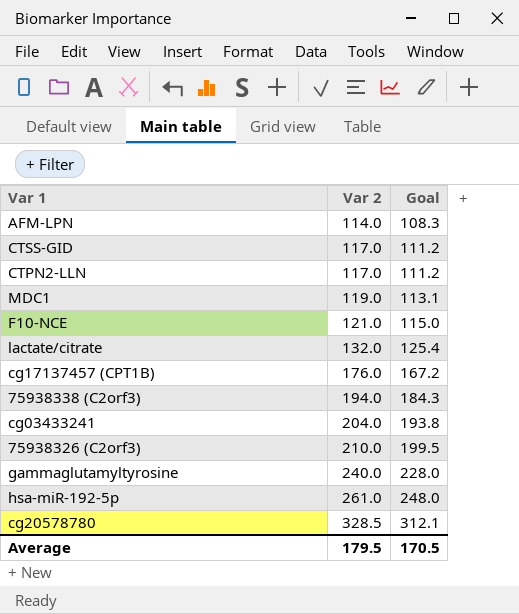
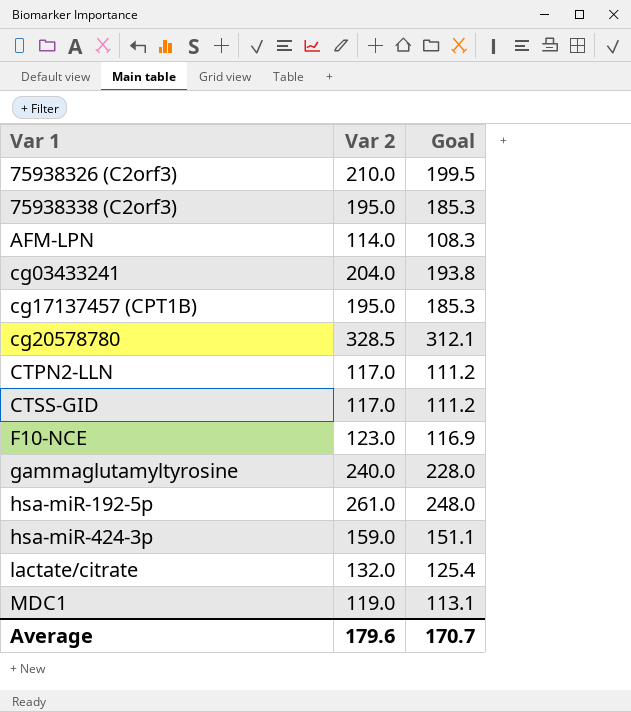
row order: Var 2 ascending -> Var 1 ascending
75938338 (C2orf3) | Var 2: 194.0 -> 195.0
75938338 (C2orf3) | Goal: 184.3 -> 185.3
cg17137457 (CPT1B) | Var 2: 176.0 -> 195.0
cg17137457 (CPT1B) | Goal: 167.2 -> 185.3
F10-NCE | Var 2: 121.0 -> 123.0
F10-NCE | Goal: 115.0 -> 116.9
row hsa-miR-424-3p: none -> 159.0 | 151.1
Average | Var 2: 179.5 -> 179.6
Average | Goal: 170.5 -> 170.7

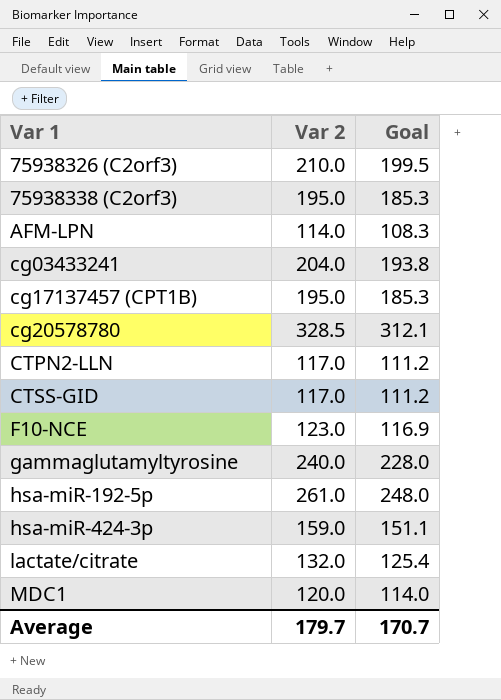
MDC1 | Var 2: 119.0 -> 120.0
MDC1 | Goal: 113.1 -> 114.0
Average | Var 2: 179.6 -> 179.7

